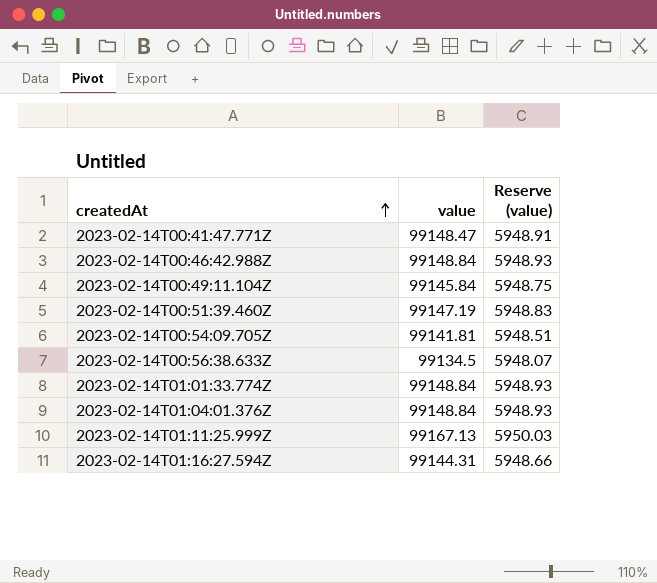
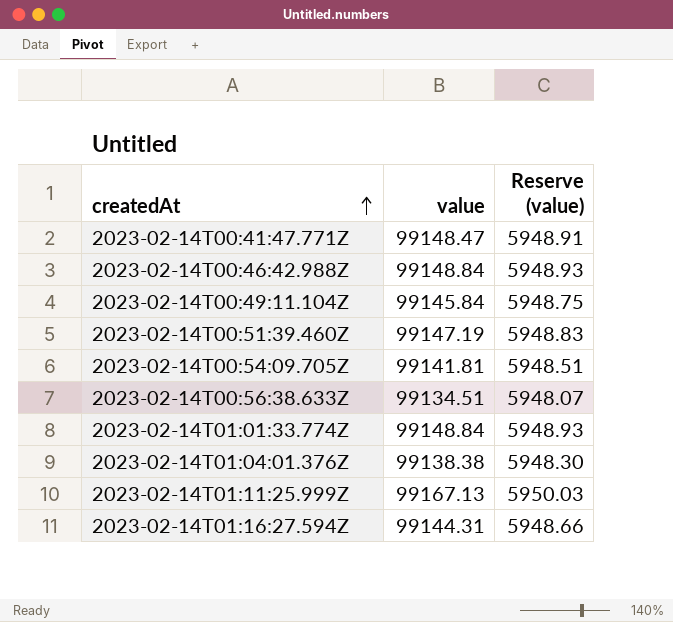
2023-02-14T00:56:38.633Z | value: 99134.5 -> 99134.51
2023-02-14T01:04:01.376Z | value: 99148.84 -> 99138.38
2023-02-14T01:04:01.376Z | Reserve (value): 5948.93 -> 5948.30

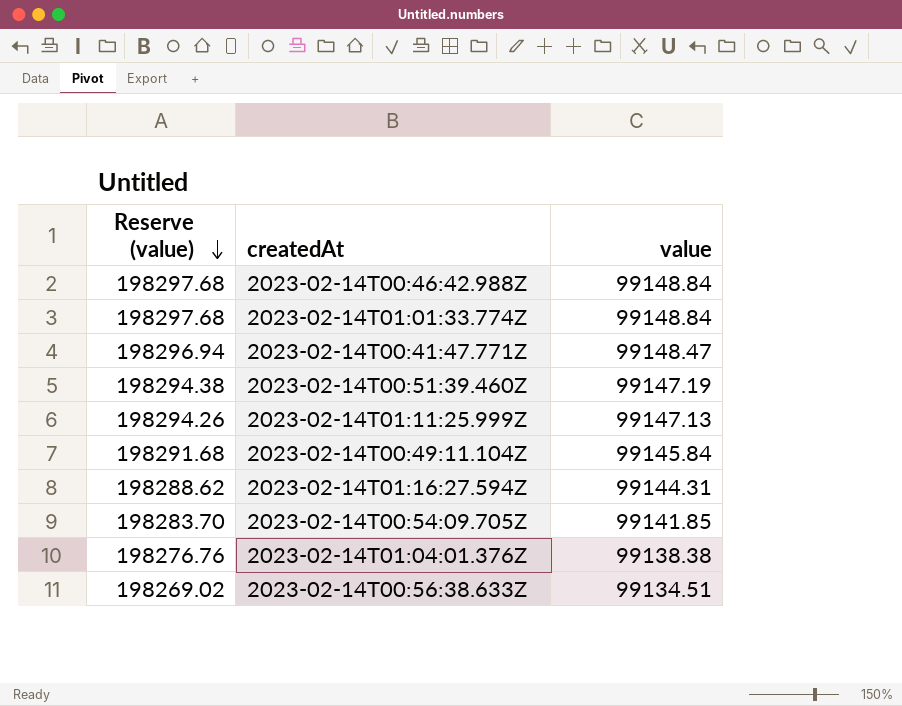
row order: createdAt ascending -> Reserve (value) descending
column Reserve (value) | formula: [value] * 0.06 -> [value] * 2
column Reserve (value) | position: 3 -> 1
2023-02-14T01:11:25.999Z | value: 99167.13 -> 99147.13
2023-02-14T00:54:09.705Z | value: 99141.81 -> 99141.85

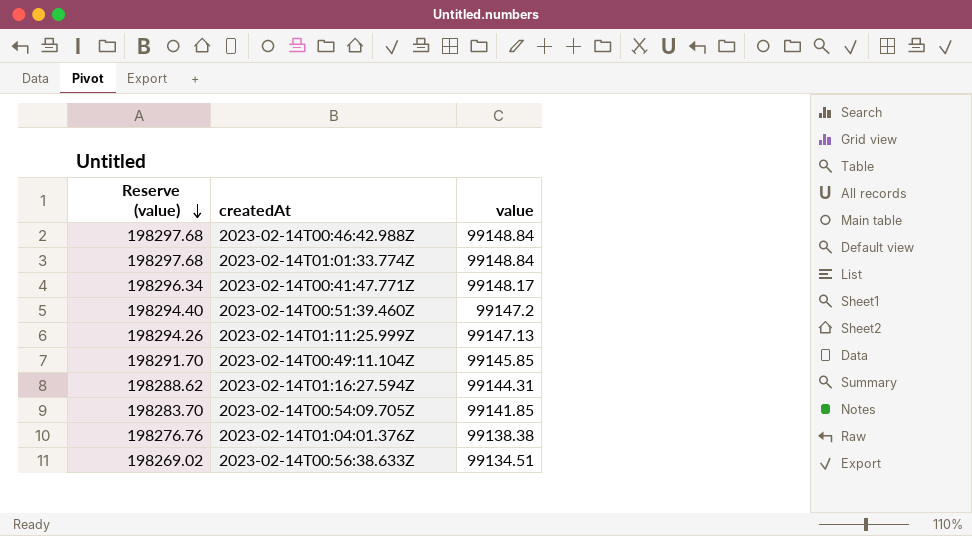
2023-02-14T00:41:47.771Z | Reserve (value): 198296.94 -> 198296.34
2023-02-14T00:41:47.771Z | value: 99148.47 -> 99148.17
2023-02-14T00:51:39.460Z | Reserve (value): 198294.38 -> 198294.40
2023-02-14T00:51:39.460Z | value: 99147.19 -> 99147.2
2023-02-14T00:49:11.104Z | Reserve (value): 198291.68 -> 198291.70
2023-02-14T00:49:11.104Z | value: 99145.84 -> 99145.85

